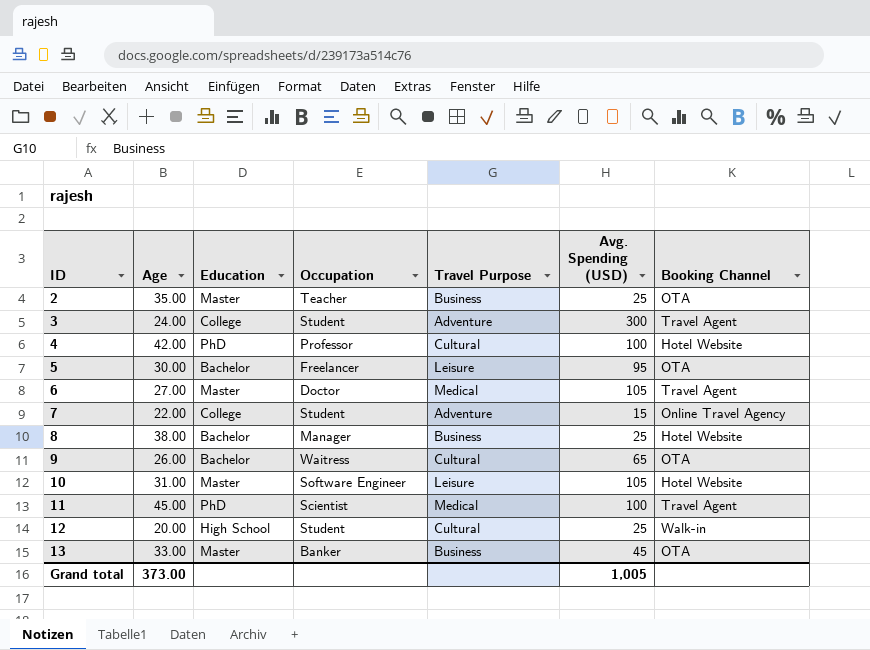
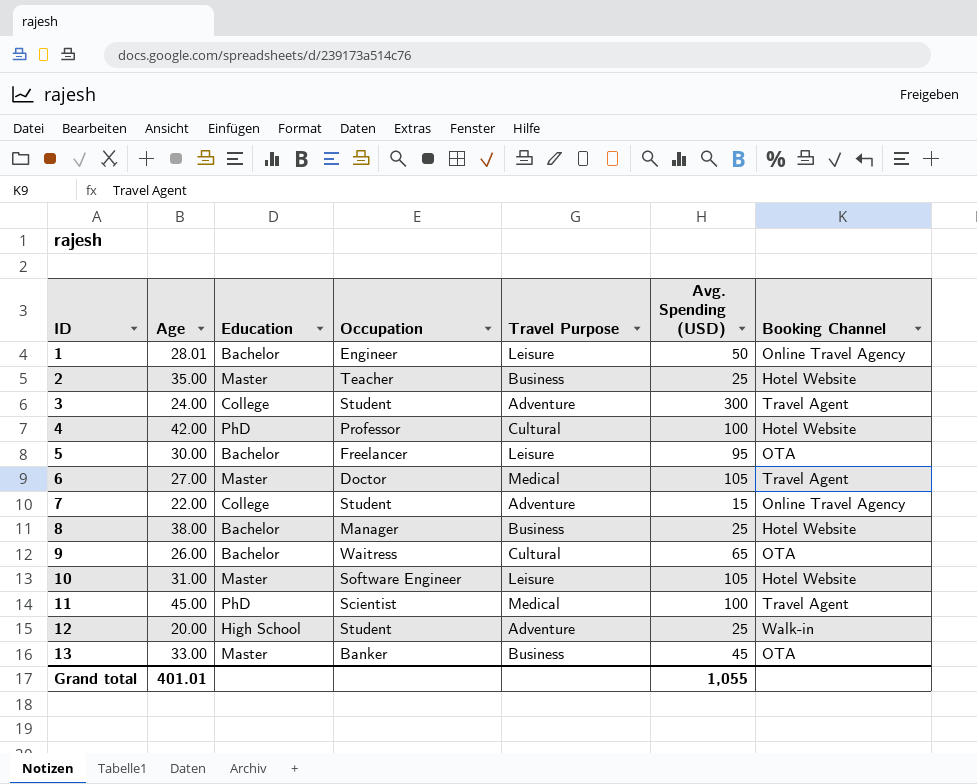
row 1: none -> 28.01 | Bachelor | Engineer | Leisure | 50 | Online Travel Agency
2 | Booking Channel: OTA -> Hotel Website
12 | Travel Purpose: Cultural -> Adventure
Grand total | Age: 373.00 -> 401.01
Grand total | Avg. Spending (USD): 1,005 -> 1,055

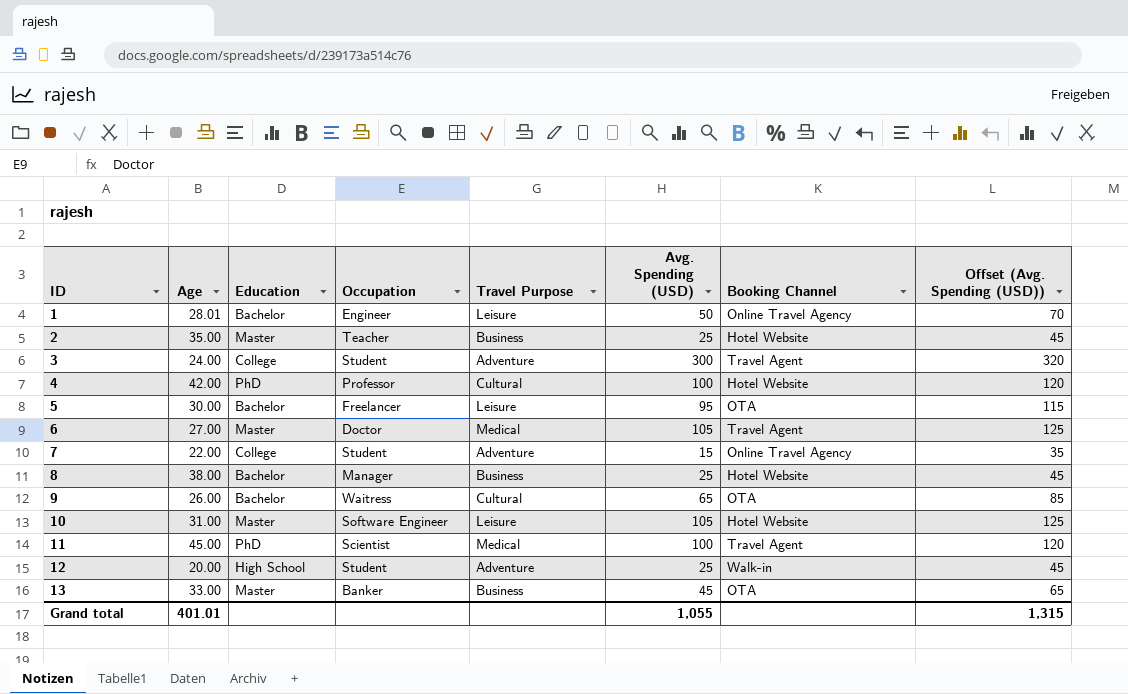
column Offset (Avg. Spending (USD)) | formula: none -> [Avg. Spending (USD)] + 20

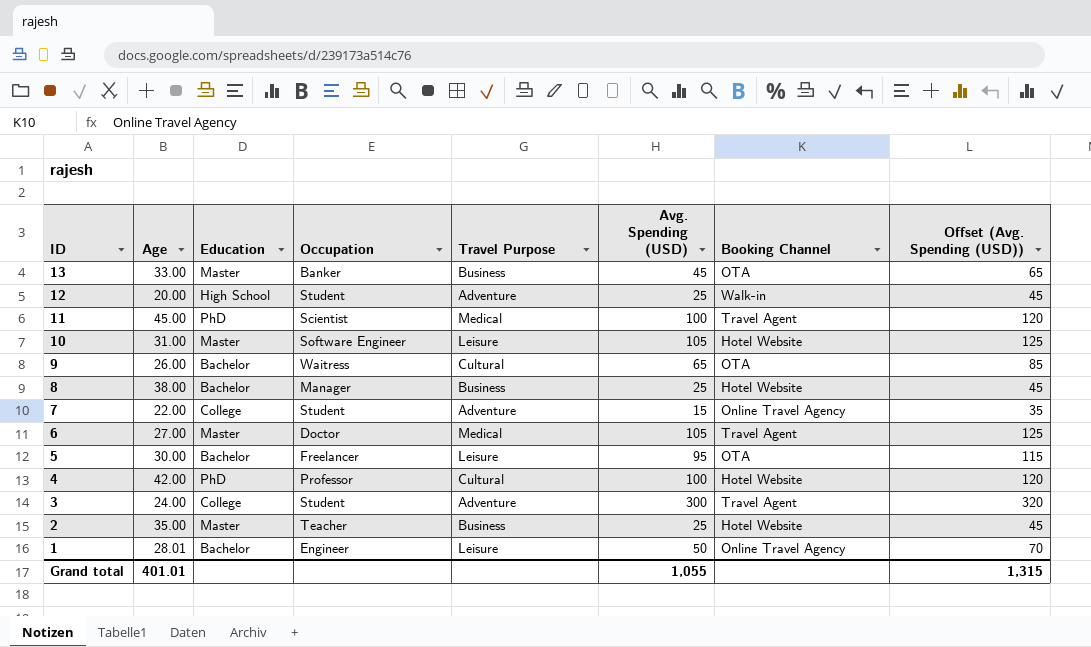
row order: ID ascending -> ID descending

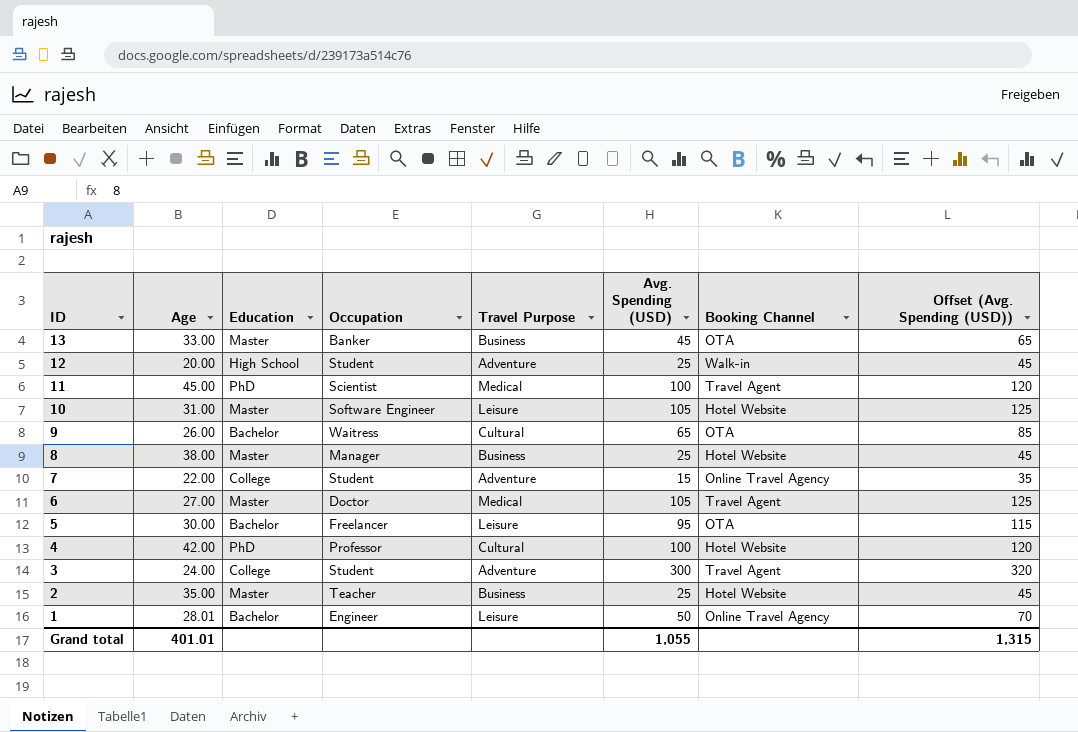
8 | Education: Bachelor -> Master

